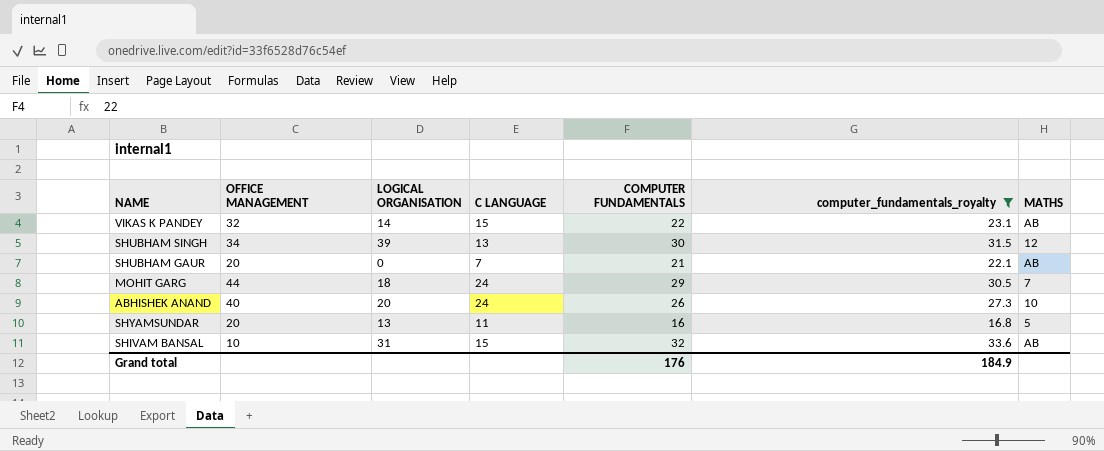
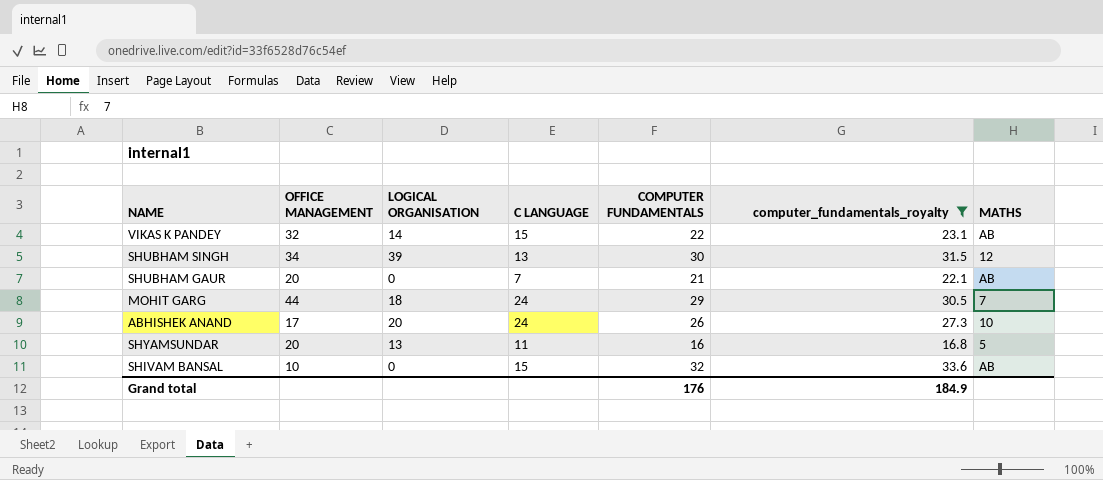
ABHISHEK ANAND | OFFICE MANAGEMENT: 40 -> 17
SHIVAM BANSAL | LOGICAL ORGANISATION: 31 -> 0

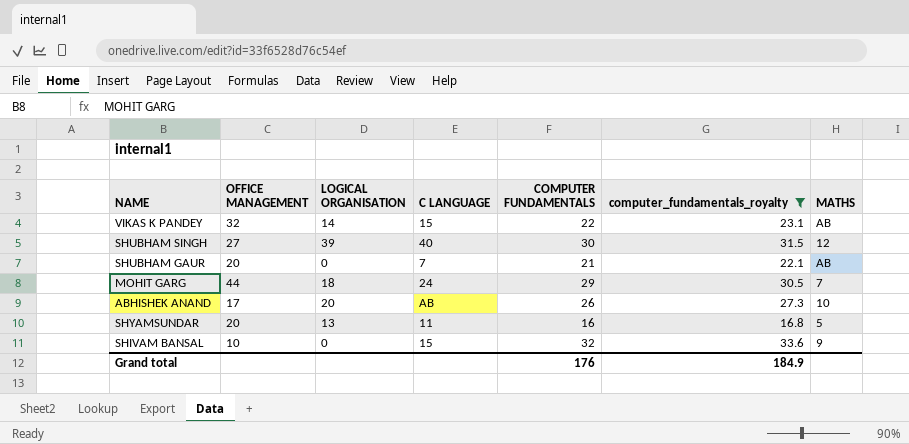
SHUBHAM SINGH | OFFICE MANAGEMENT: 34 -> 27
SHUBHAM SINGH | C LANGUAGE: 13 -> 40
ABHISHEK ANAND | C LANGUAGE: 24 -> AB
SHIVAM BANSAL | MATHS: AB -> 9

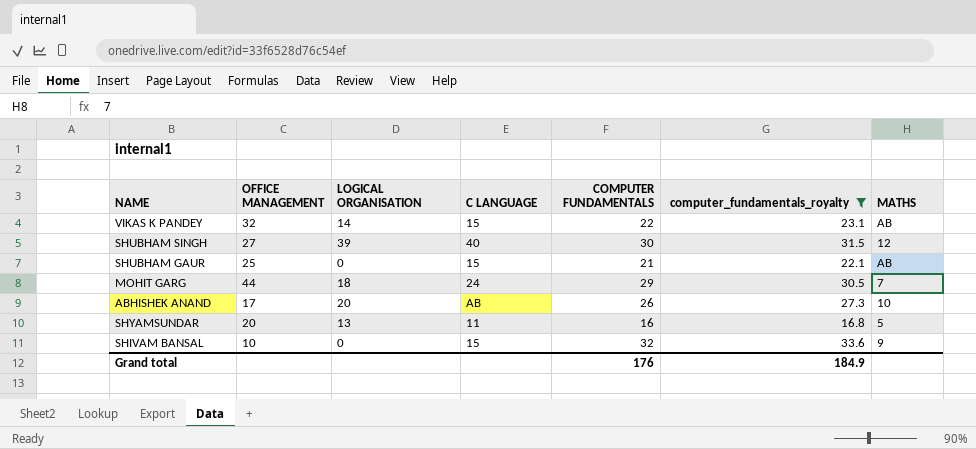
SHUBHAM GAUR | OFFICE MANAGEMENT: 20 -> 25
SHUBHAM GAUR | C LANGUAGE: 7 -> 15

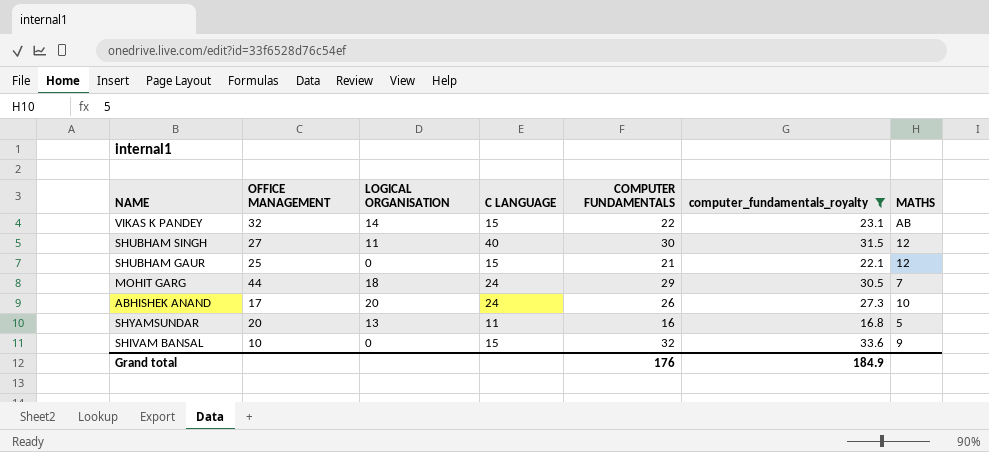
SHUBHAM SINGH | LOGICAL ORGANISATION: 39 -> 11
SHUBHAM GAUR | MATHS: AB -> 12
ABHISHEK ANAND | C LANGUAGE: AB -> 24

